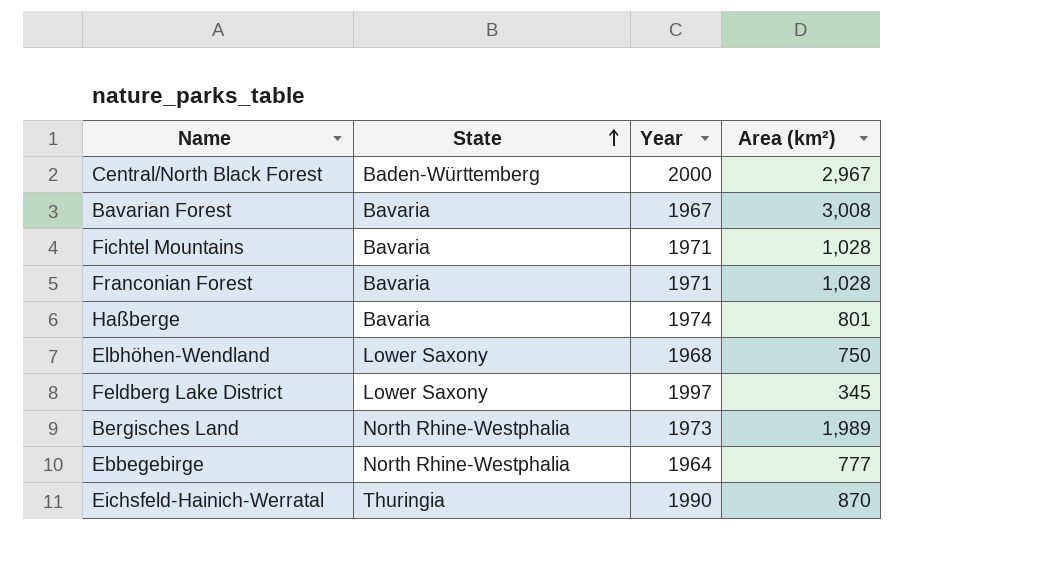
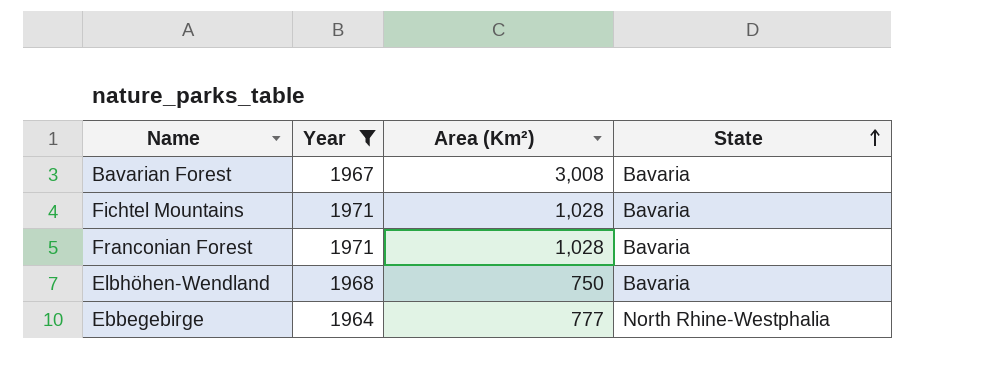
filter: none -> Year <= 1971
column name: Area (km²) -> Area (Km²)
column State | position: 2 -> 4
Elbhöhen-Wendland | State: Lower Saxony -> Bavaria

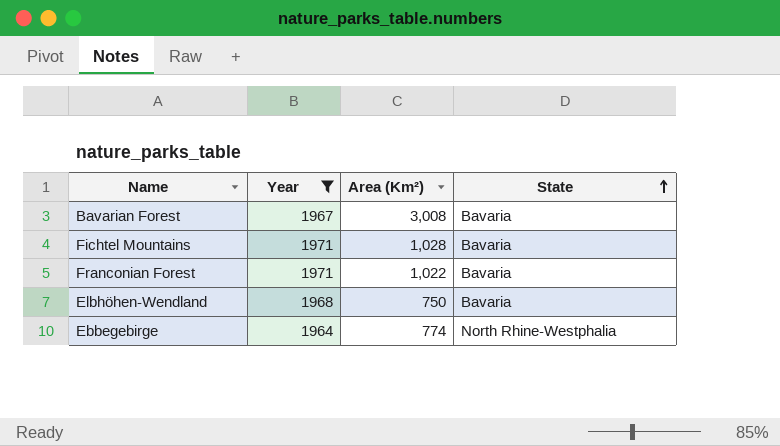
Franconian Forest | Area (Km²): 1,028 -> 1,022
Ebbegebirge | Area (Km²): 777 -> 774

